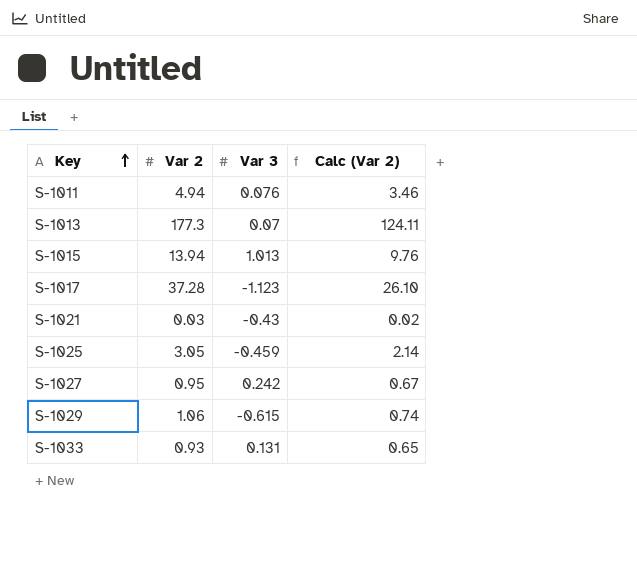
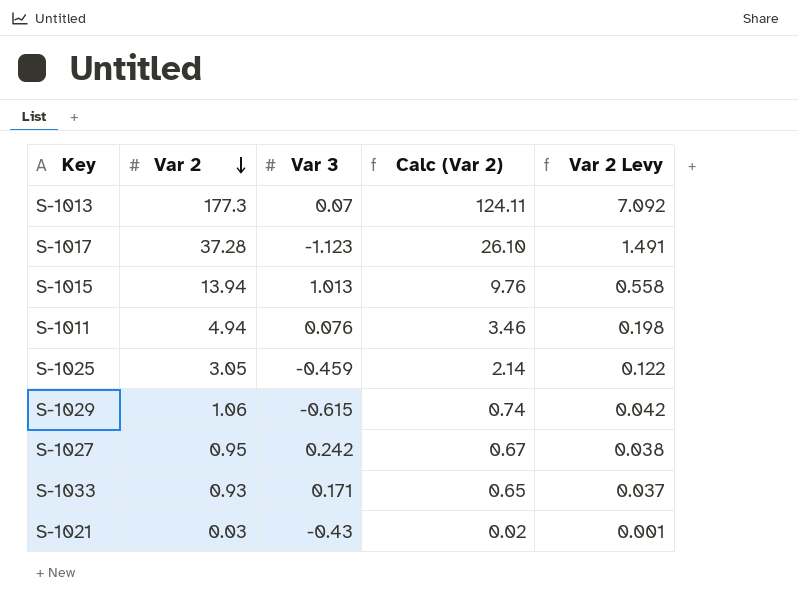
row order: Key ascending -> Var 2 descending
column Var 2 Levy | formula: none -> [Var 2] * 0.04
S-1033 | Var 3: 0.131 -> 0.171

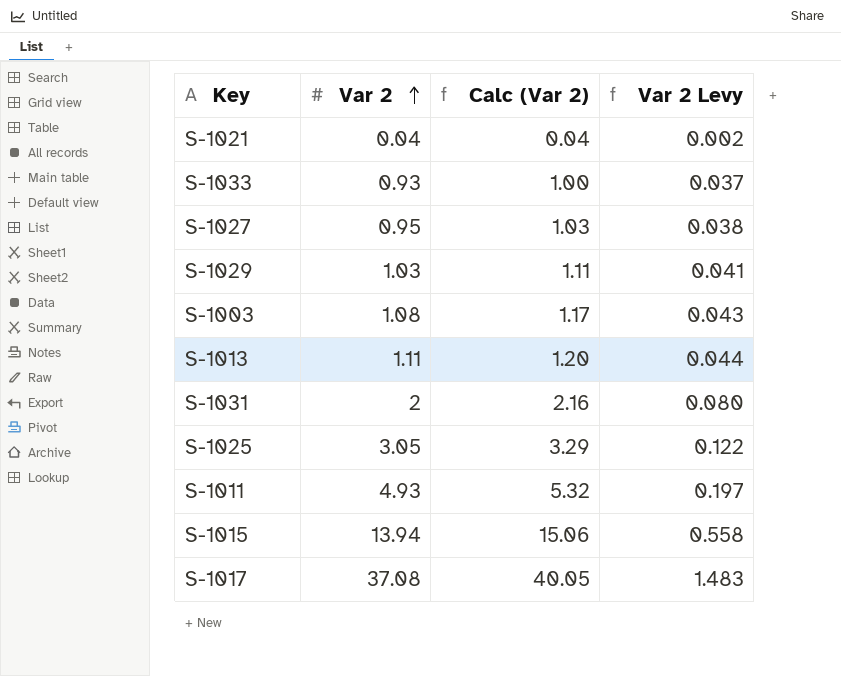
row order: Var 2 descending -> Var 2 ascending
column Var 3 | position: 3 -> none
column Calc (Var 2) | formula: [Var 2] * 0.7 -> [Var 2] * 1.08
S-1021 | Var 2: 0.03 -> 0.04
S-1021 | Var 2 Levy: 0.001 -> 0.002
S-1029 | Var 2: 1.06 -> 1.03
S-1029 | Var 2 Levy: 0.042 -> 0.041
row S-1003: none -> 1.08 | 1.17 | 0.043
S-1013 | Var 2: 177.3 -> 1.11
S-1013 | Var 2 Levy: 7.092 -> 0.044
row S-1031: none -> 2 | 2.16 | 0.080
S-1011 | Var 2: 4.94 -> 4.93
S-1011 | Var 2 Levy: 0.198 -> 0.197
S-1017 | Var 2: 37.28 -> 37.08
S-1017 | Var 2 Levy: 1.491 -> 1.483

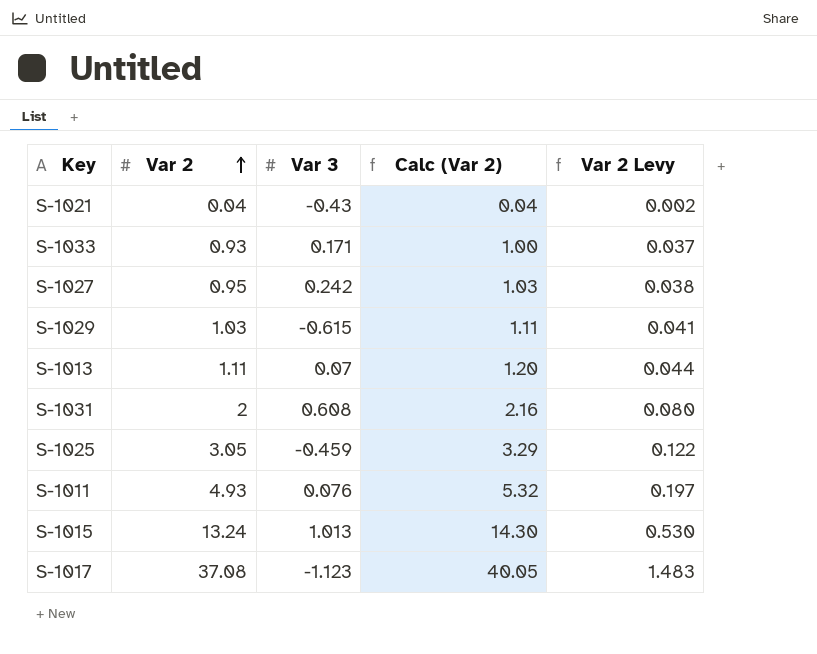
column Var 3 | position: none -> 3
row S-1003: 1.08 | 1.17 | 0.043 -> none
S-1015 | Var 2: 13.94 -> 13.24
S-1015 | Calc (Var 2): 15.06 -> 14.30
S-1015 | Var 2 Levy: 0.558 -> 0.530

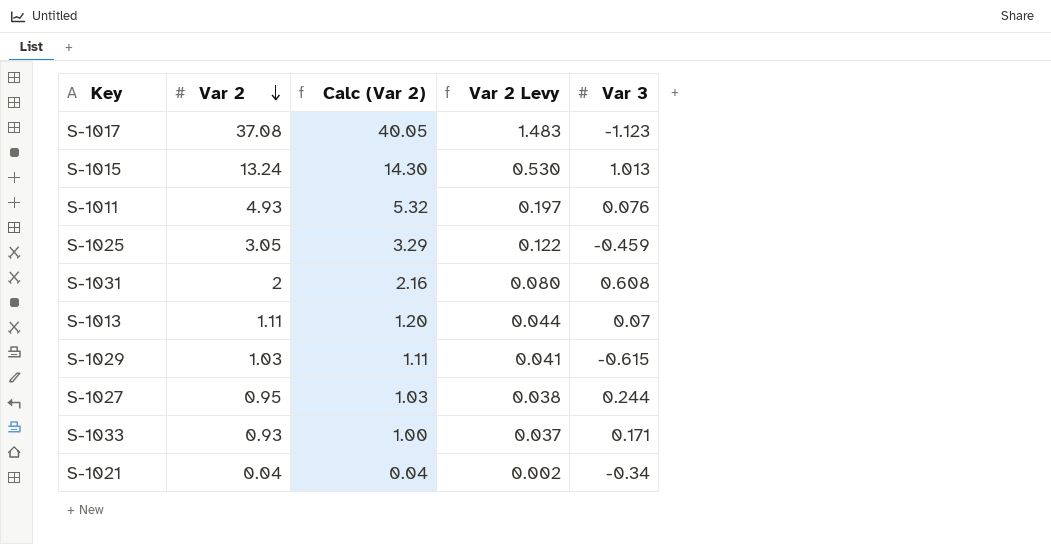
row order: Var 2 ascending -> Var 2 descending
column Var 3 | position: 3 -> 5
S-1027 | Var 3: 0.242 -> 0.244
S-1021 | Var 3: -0.43 -> -0.34

